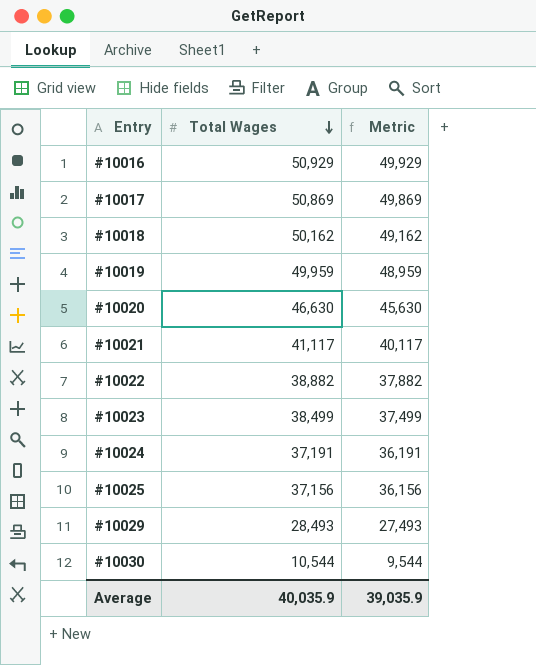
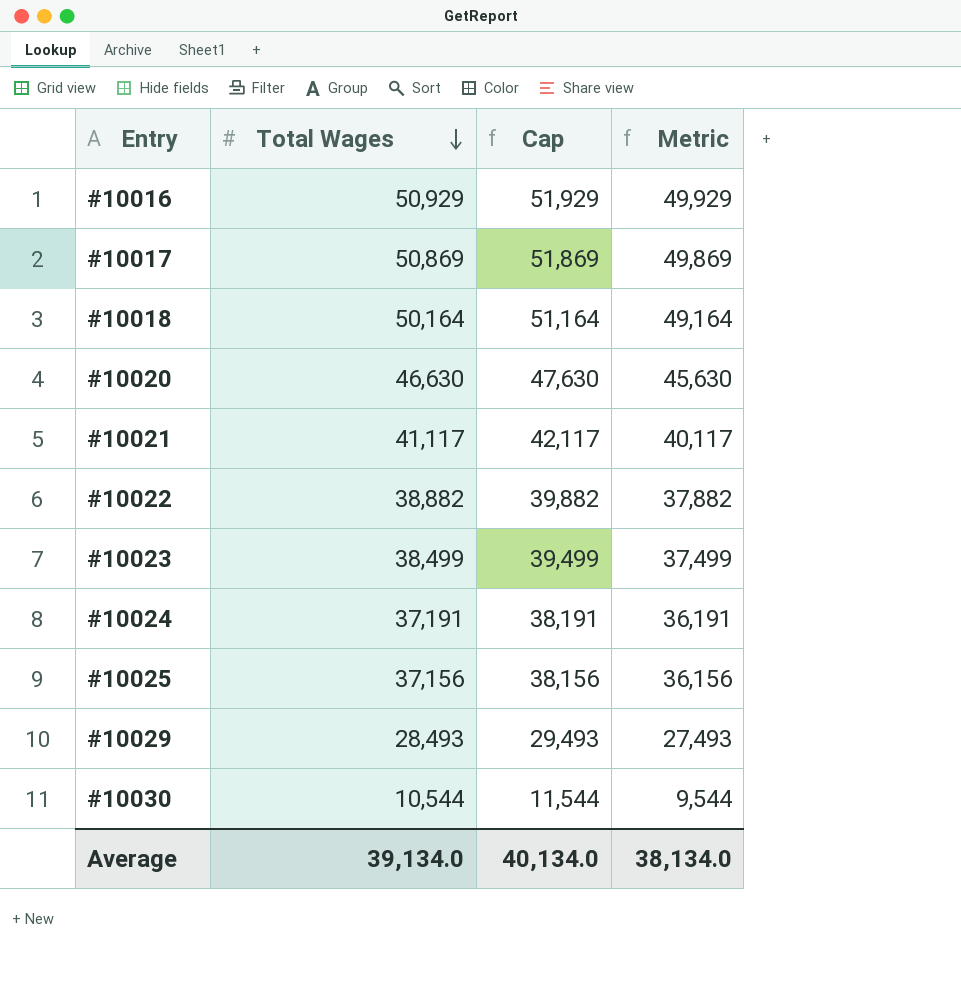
column Cap | formula: none -> [Total Wages] + 1000
row #10019: 49,959 | 48,959 -> none
#10018 | Total Wages: 50,162 -> 50,164
#10018 | Metric: 49,162 -> 49,164
Average | Total Wages: 40,035.9 -> 39,134.0
Average | Metric: 39,035.9 -> 38,134.0

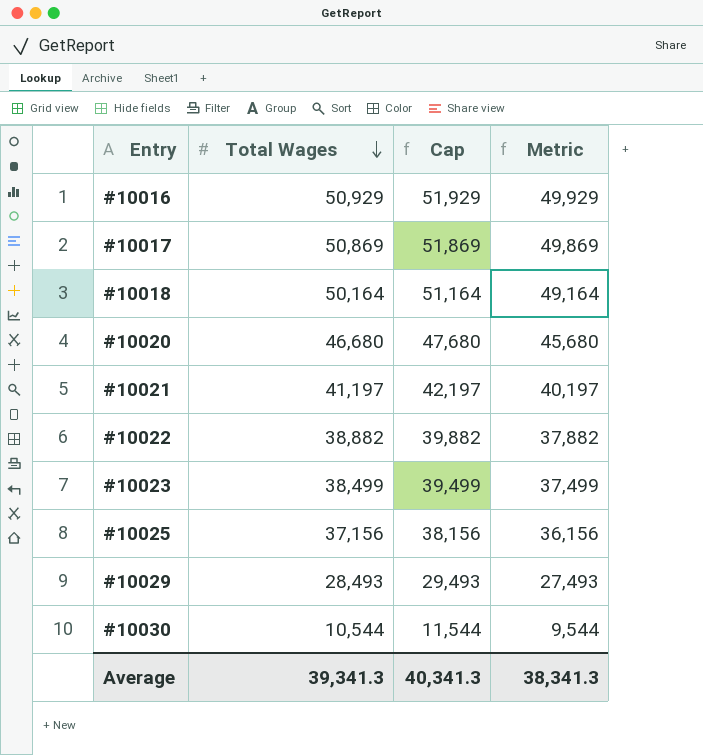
row #10024: 37,191 | 38,191 | 36,191 -> none
#10020 | Total Wages: 46,630 -> 46,680
#10020 | Cap: 47,630 -> 47,680
#10020 | Metric: 45,630 -> 45,680
#10021 | Total Wages: 41,117 -> 41,197
#10021 | Cap: 42,117 -> 42,197
#10021 | Metric: 40,117 -> 40,197
Average | Total Wages: 39,134.0 -> 39,341.3
Average | Cap: 40,134.0 -> 40,341.3
Average | Metric: 38,134.0 -> 38,341.3

